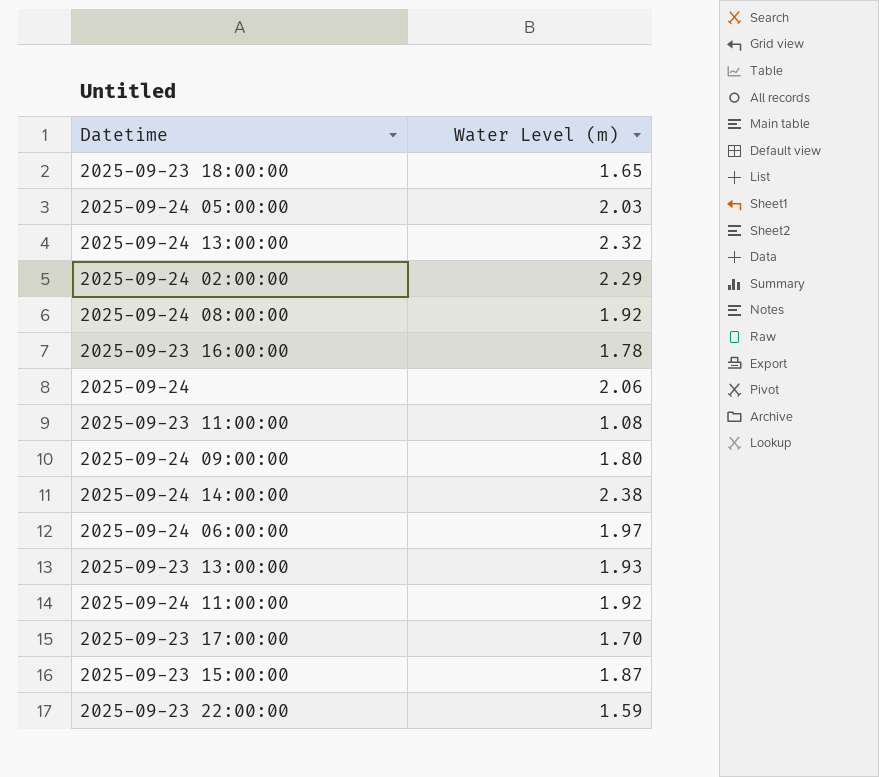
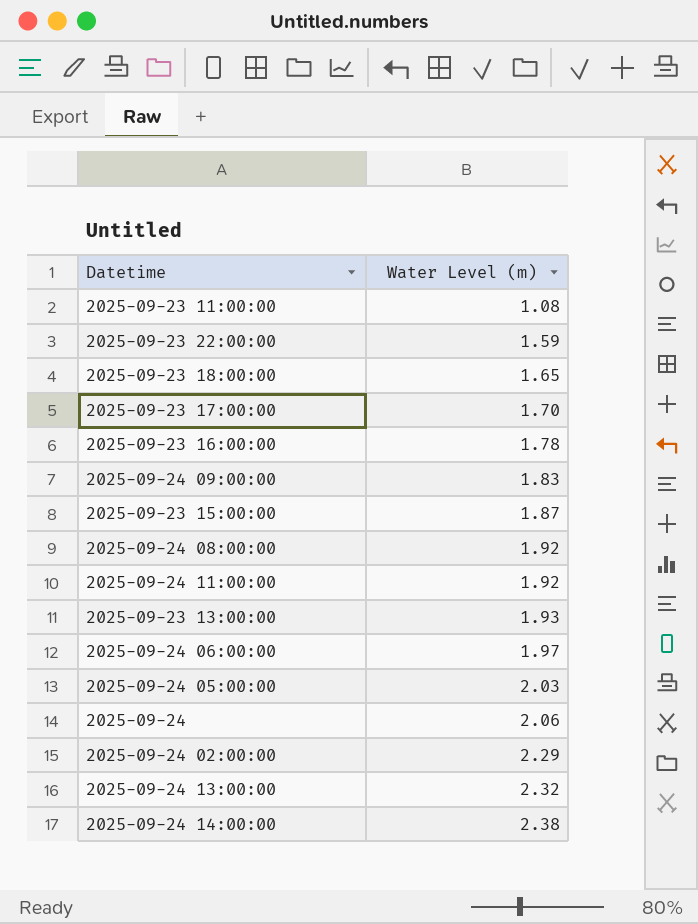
row order: none -> Water Level (m) ascending
2025-09-24 09:00:00 | Water Level (m): 1.80 -> 1.83

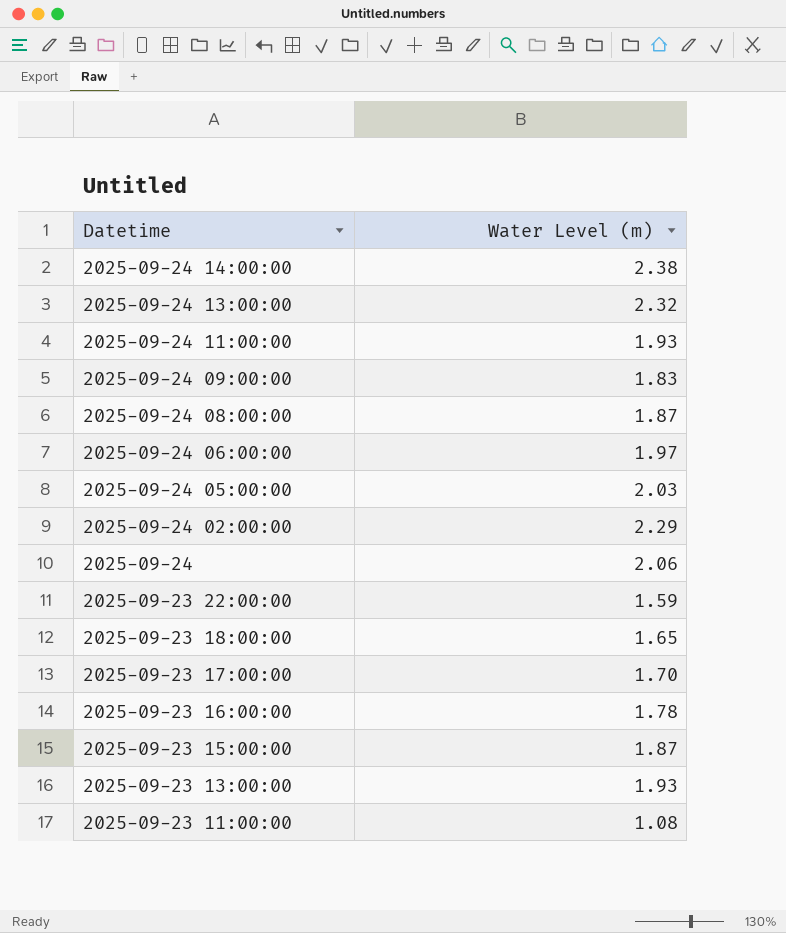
row order: Water Level (m) ascending -> Datetime descending
2025-09-24 11:00:00 | Water Level (m): 1.92 -> 1.93
2025-09-24 08:00:00 | Water Level (m): 1.92 -> 1.87

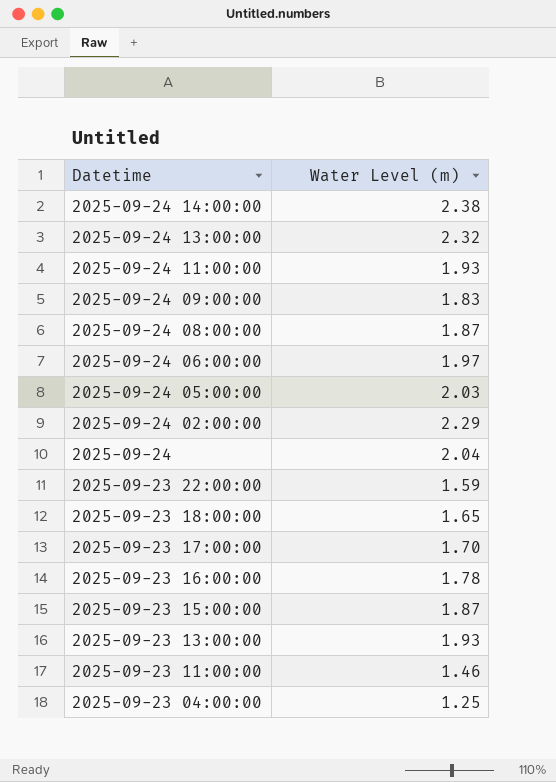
2025-09-24 | Water Level (m): 2.06 -> 2.04
2025-09-23 11:00:00 | Water Level (m): 1.08 -> 1.46
row 2025-09-23 04:00:00: none -> 1.25

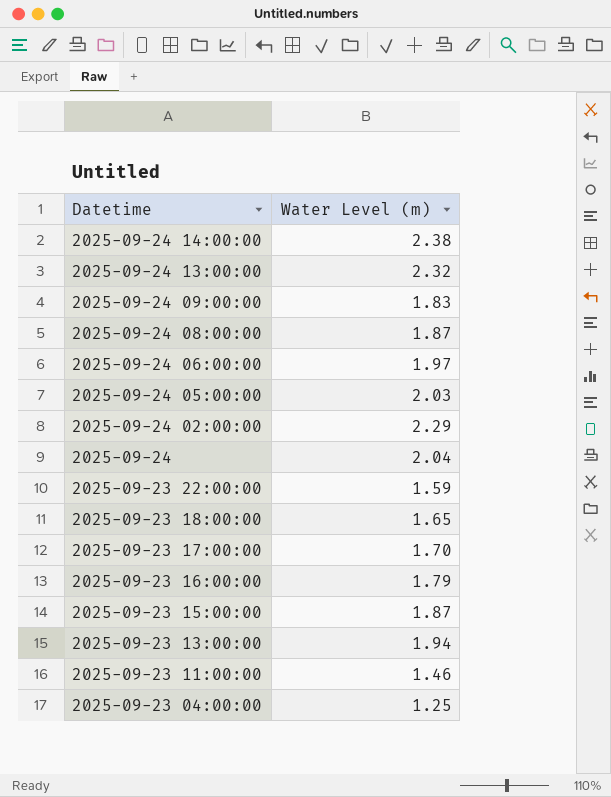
row 2025-09-24 11:00:00: 1.93 -> none
2025-09-23 16:00:00 | Water Level (m): 1.78 -> 1.79
2025-09-23 13:00:00 | Water Level (m): 1.93 -> 1.94

